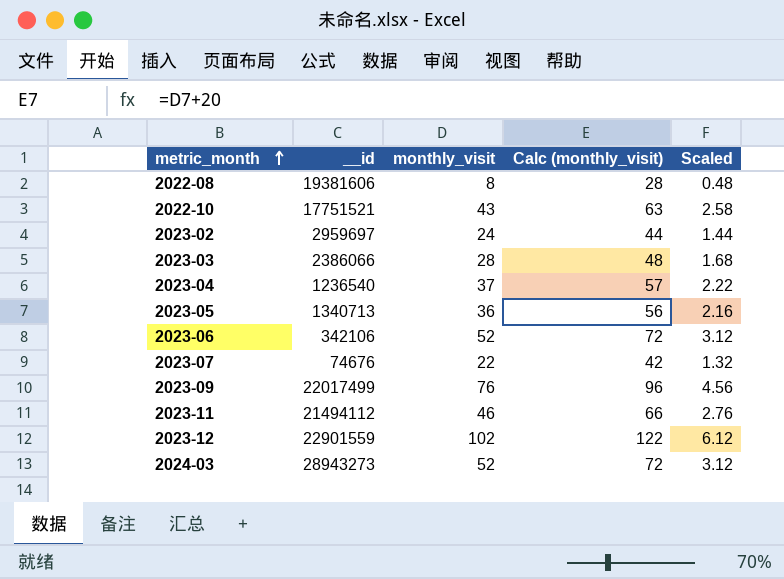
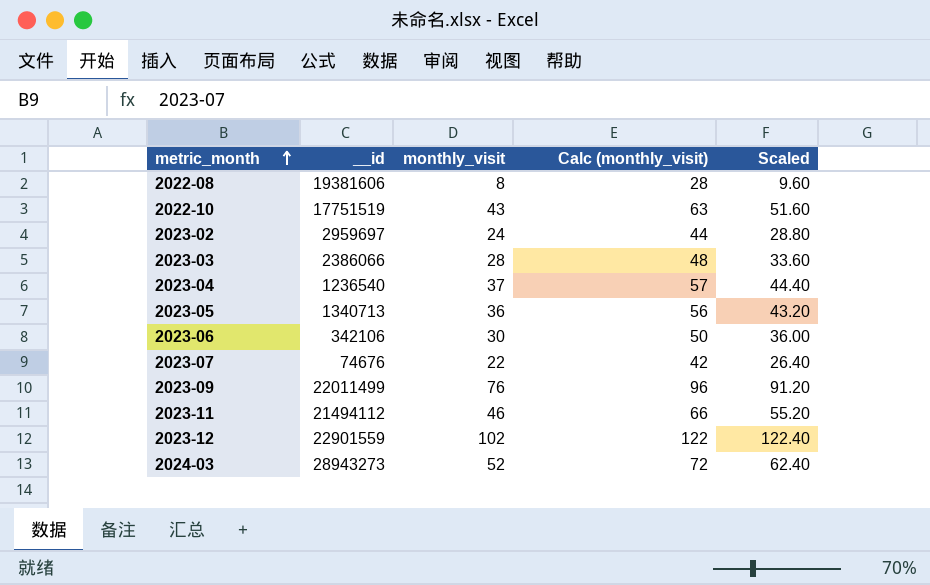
column Scaled | formula: [monthly_visit] * 0.06 -> [monthly_visit] * 1.2
2022-10 | __id: 17751521 -> 17751519
2023-06 | monthly_visit: 52 -> 30
2023-06 | Calc (monthly_visit): 72 -> 50
2023-09 | __id: 22017499 -> 22011499

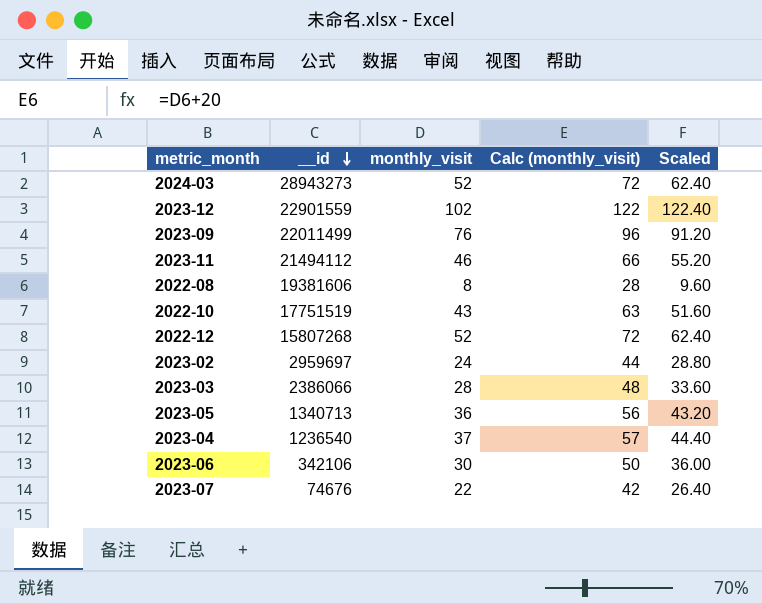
row order: metric_month ascending -> __id descending
row 2022-12: none -> 15807268 | 52 | 72 | 62.40

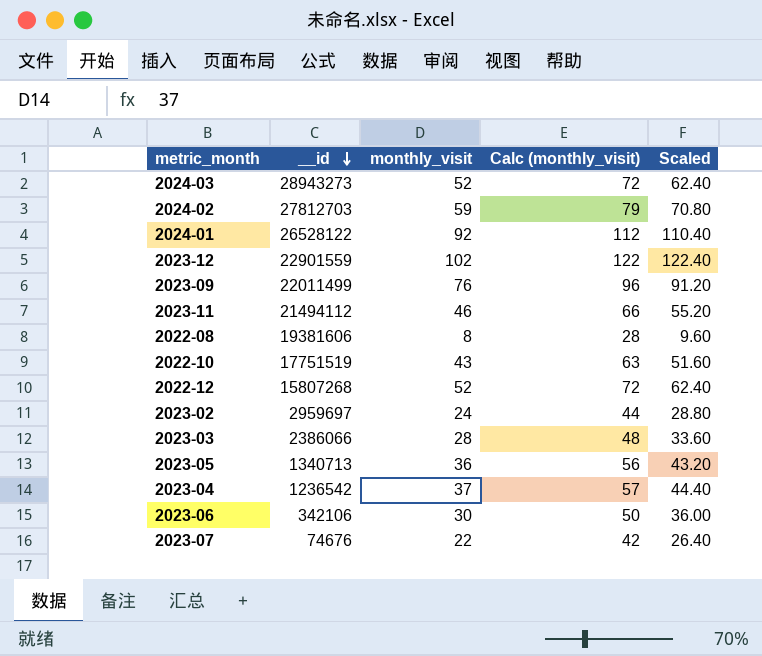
row 2024-02: none -> 27812703 | 59 | 79 | 70.80
row 2024-01: none -> 26528122 | 92 | 112 | 110.40
2023-04 | __id: 1236540 -> 1236542

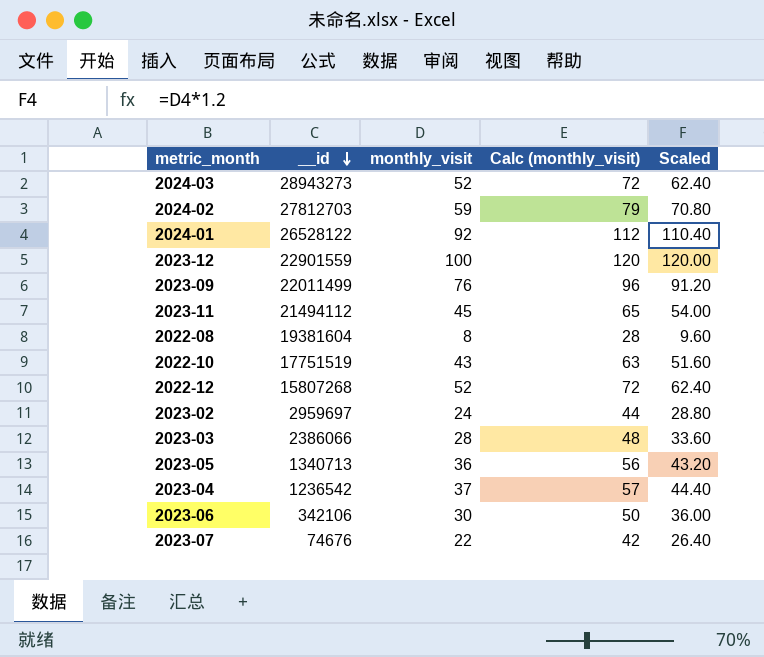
2023-12 | monthly_visit: 102 -> 100
2023-12 | Calc (monthly_visit): 122 -> 120
2023-12 | Scaled: 122.40 -> 120.00
2023-11 | monthly_visit: 46 -> 45
2023-11 | Calc (monthly_visit): 66 -> 65
2023-11 | Scaled: 55.20 -> 54.00
2022-08 | __id: 19381606 -> 19381604

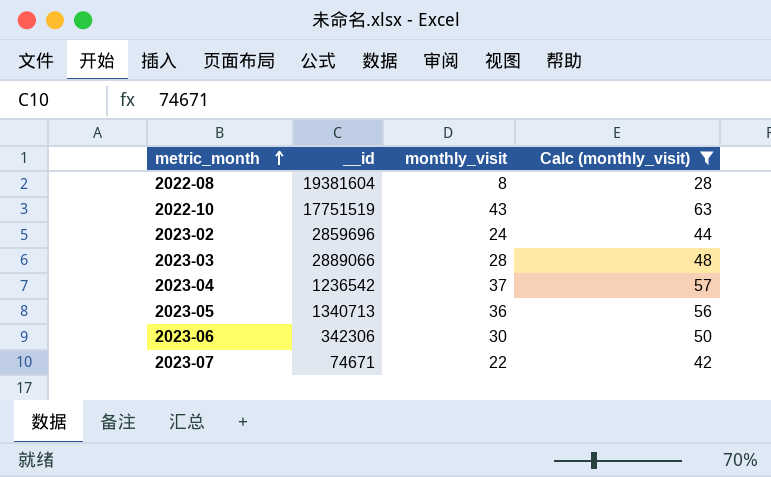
filter: none -> Calc (monthly_visit) <= 63
row order: __id descending -> metric_month ascending
column Scaled | formula: [monthly_visit] * 1.2 -> none
2023-02 | __id: 2959697 -> 2859696
2023-03 | __id: 2386066 -> 2889066
2023-06 | __id: 342106 -> 342306
2023-07 | __id: 74676 -> 74671

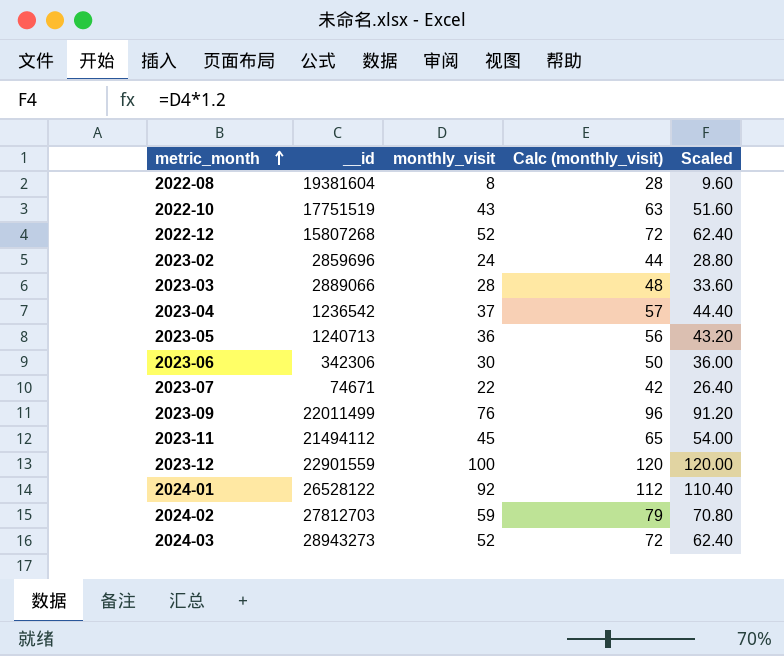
filter: Calc (monthly_visit) <= 63 -> none
column Scaled | formula: none -> [monthly_visit] * 1.2
2023-05 | __id: 1340713 -> 1240713

